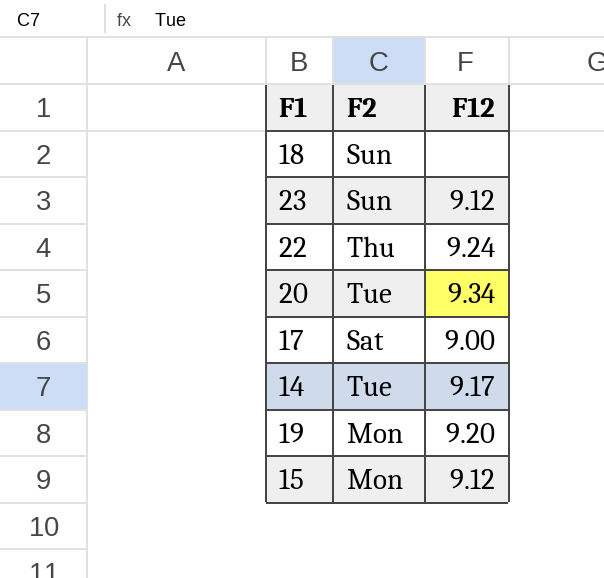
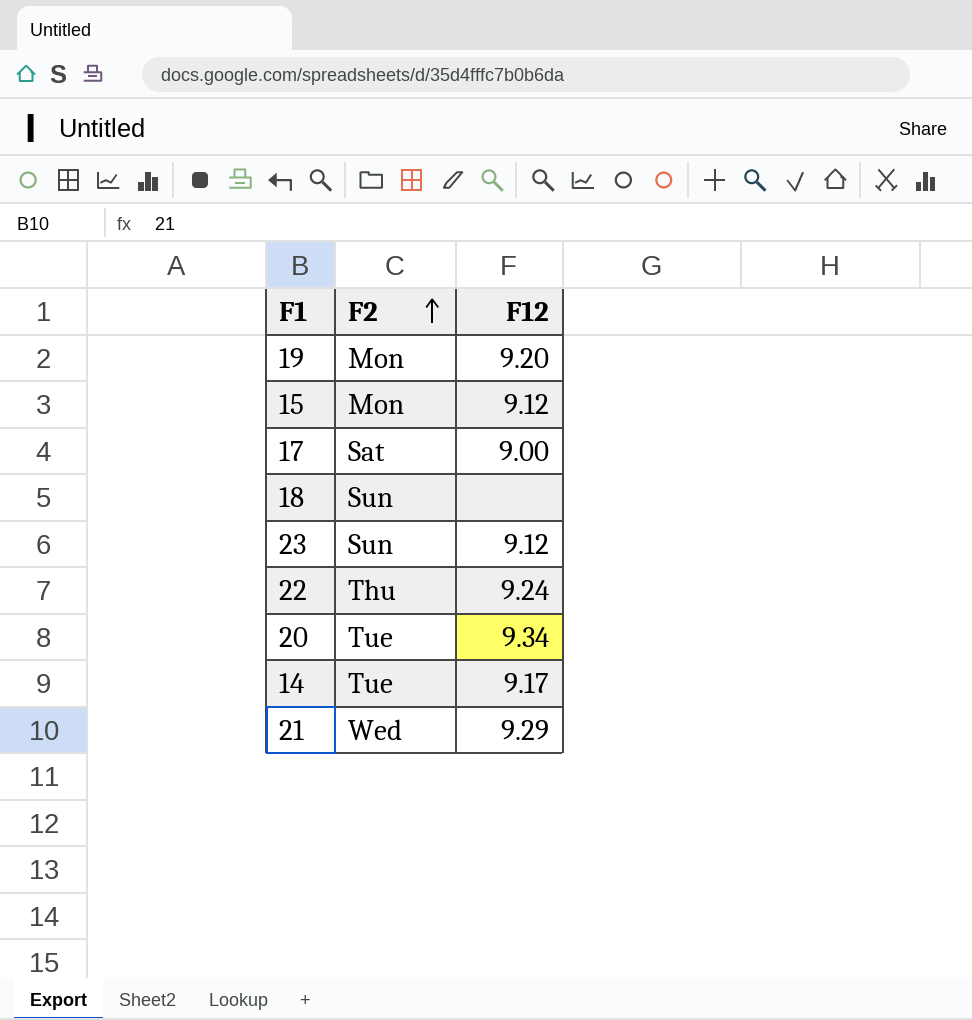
row order: none -> F2 ascending
row 21: none -> Wed | 9.29

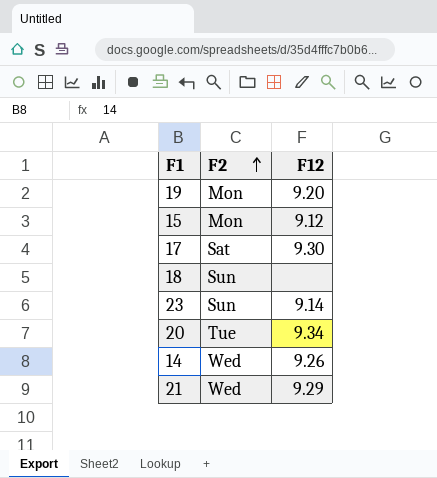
row 22: Thu | 9.24 -> none
17 | F12: 9.00 -> 9.30
23 | F12: 9.12 -> 9.14
14 | F2: Tue -> Wed
14 | F12: 9.17 -> 9.26

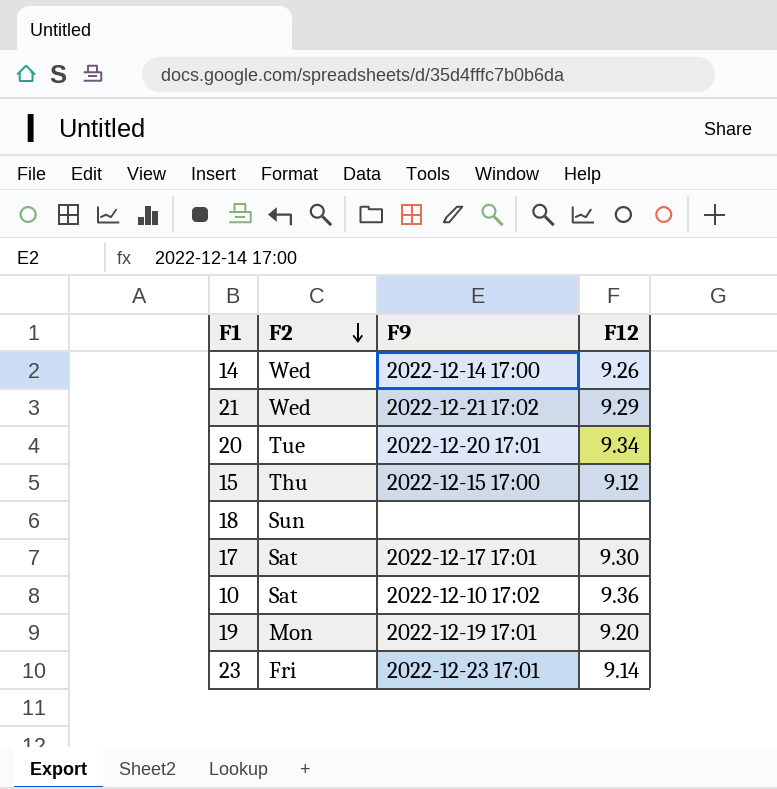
row order: F2 ascending -> F2 descending
column F9 | position: none -> 3
15 | F2: Mon -> Thu
row 10: none -> Sat | 2022-12-10 17:02 | 9.36
23 | F2: Sun -> Fri

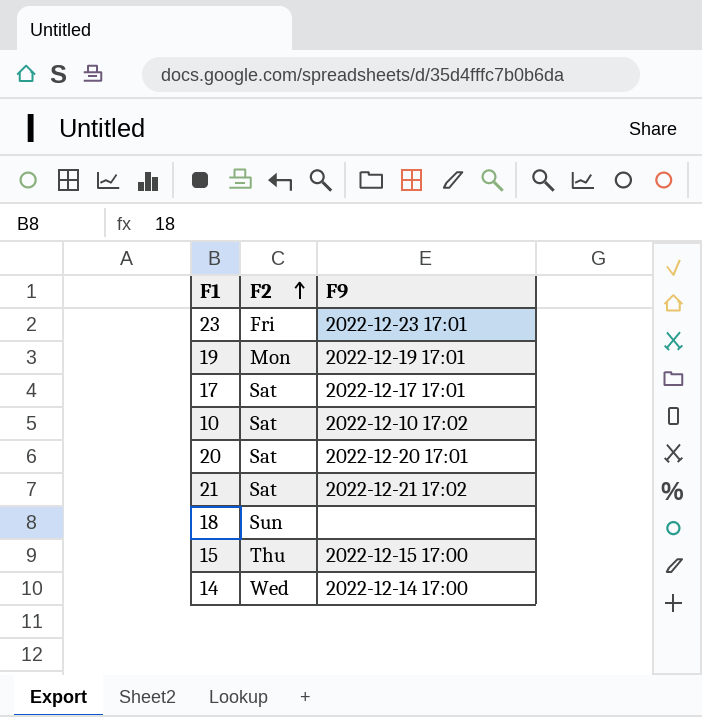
row order: F2 descending -> F2 ascending
column F12 | position: 4 -> none
20 | F2: Tue -> Sat
21 | F2: Wed -> Sat

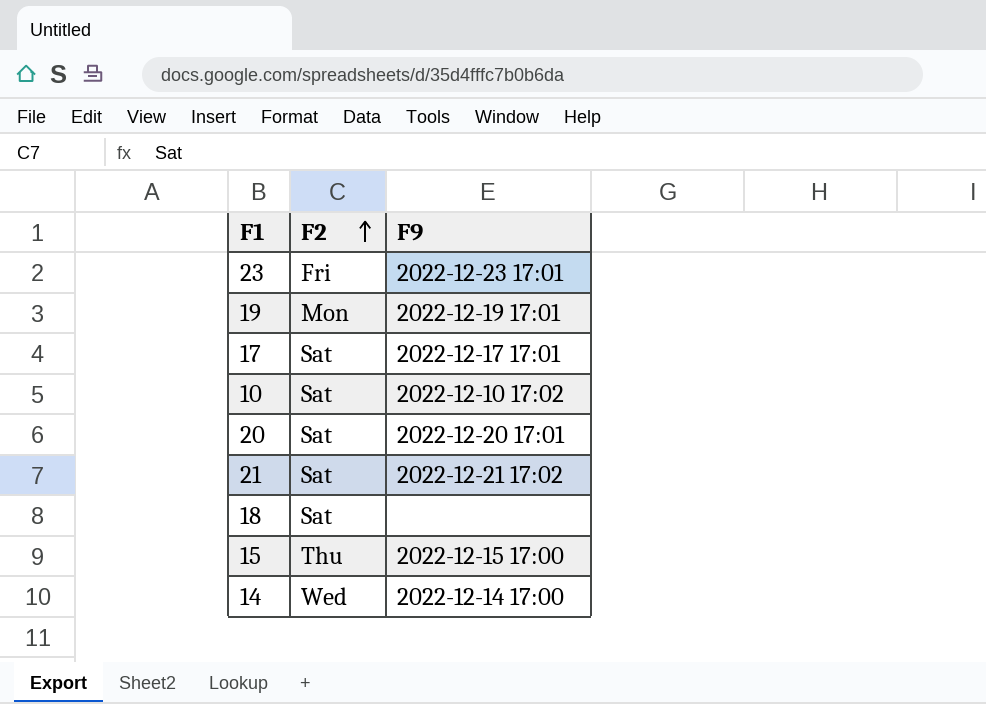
18 | F2: Sun -> Sat

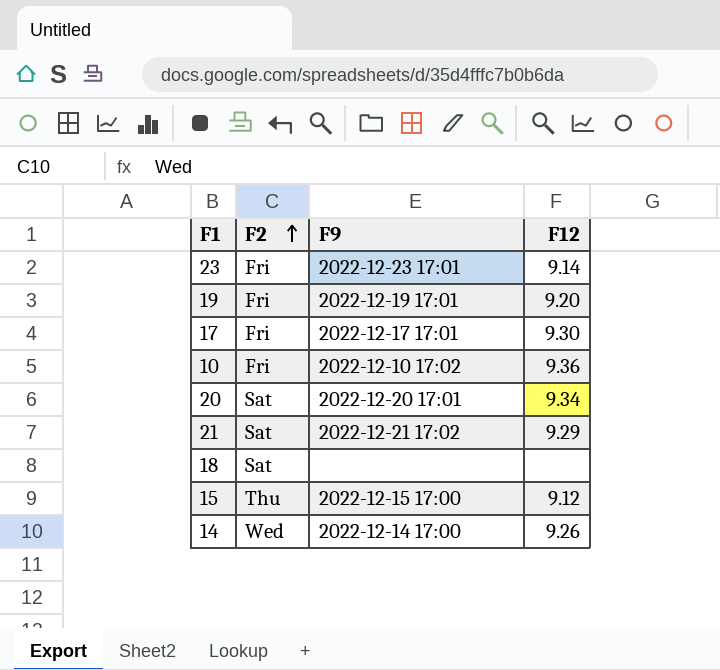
column F12 | position: none -> 4
19 | F2: Mon -> Fri
17 | F2: Sat -> Fri
10 | F2: Sat -> Fri

